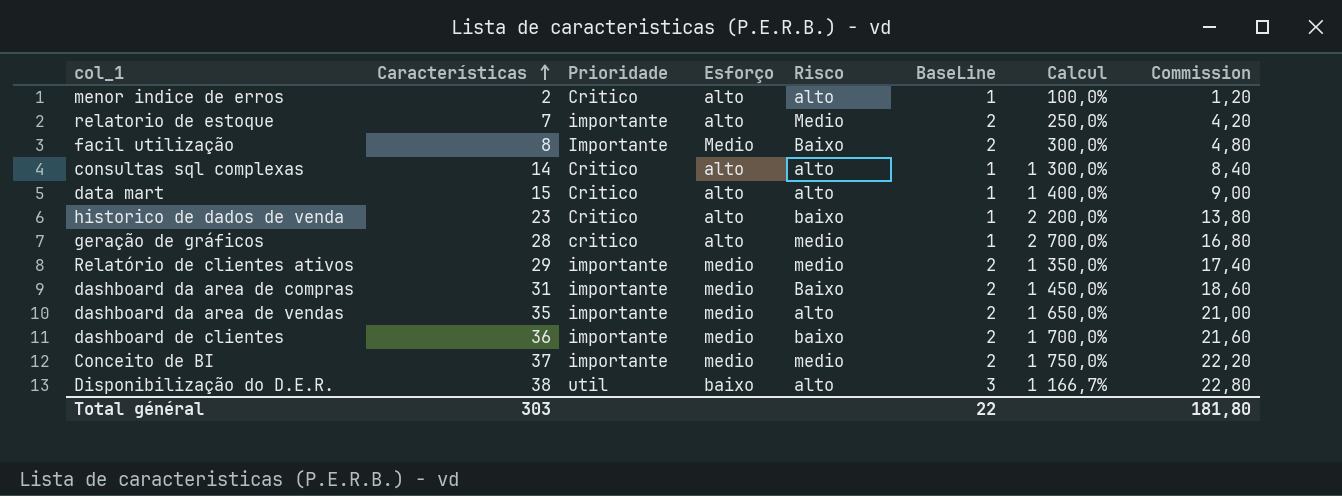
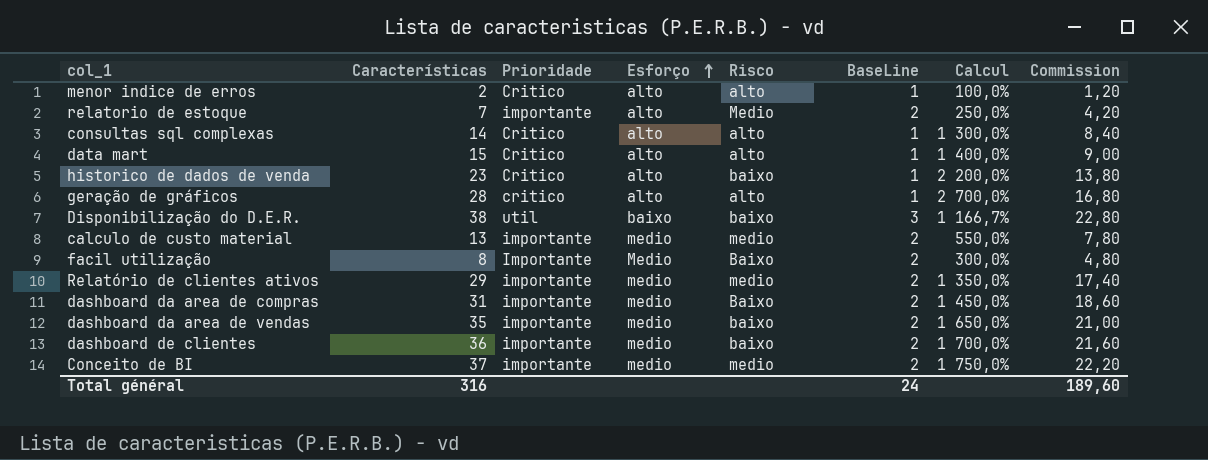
row order: Características ascending -> Esforço ascending
geração de gráficos | Risco: medio -> alto
Disponibilização do D.E.R. | Risco: alto -> baixo
row calculo de custo material: none -> 13 | importante | medio | medio | 2 | 550,0% | 7,80
dashboard da area de vendas | Risco: alto -> baixo
Total général | Características: 303 -> 316
Total général | BaseLine: 22 -> 24
Total général | Commission: 181,80 -> 189,60

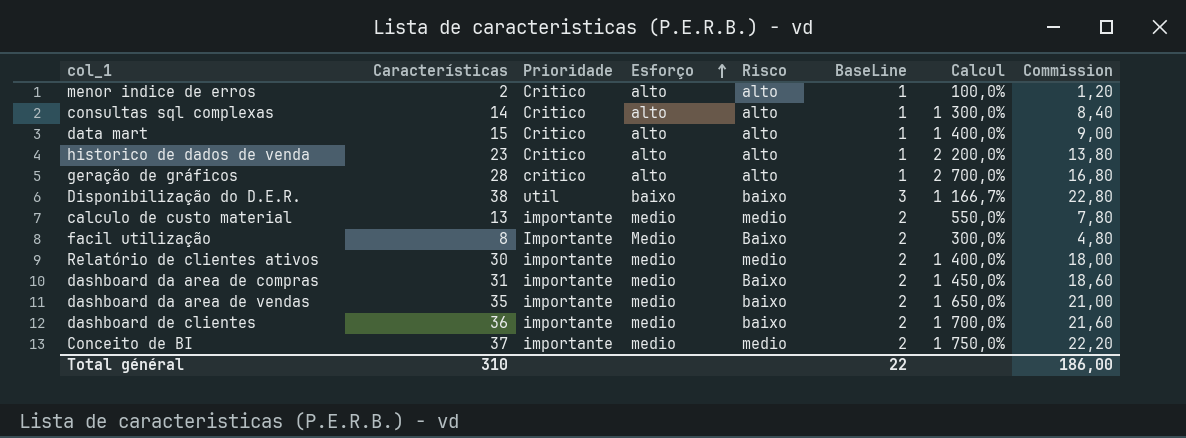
row relatorio de estoque: 7 | importante | alto | Medio | 2 | 250,0% | 4,20 -> none
historico de dados de venda | Risco: baixo -> alto
Relatório de clientes ativos | Características: 29 -> 30
Relatório de clientes ativos | Calcul: 1 350,0% -> 1 400,0%
Relatório de clientes ativos | Commission: 17,40 -> 18,00
Total général | Características: 316 -> 310
Total général | BaseLine: 24 -> 22
Total général | Commission: 189,60 -> 186,00

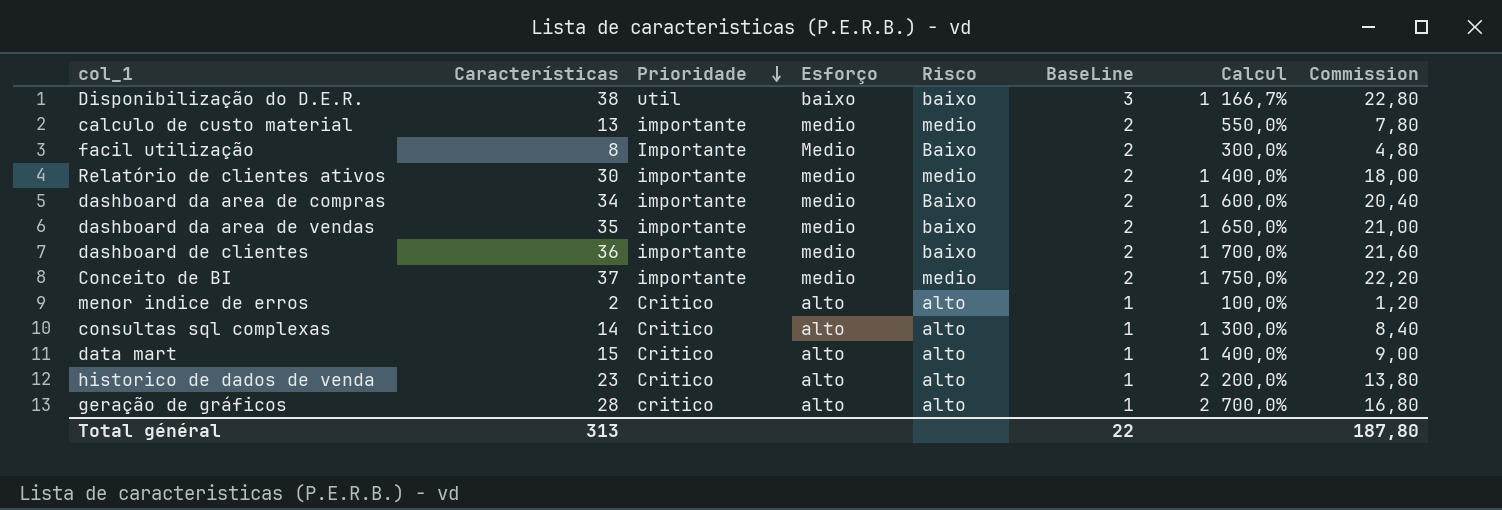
row order: Esforço ascending -> Prioridade descending
dashboard da area de compras | Características: 31 -> 34
dashboard da area de compras | Calcul: 1 450,0% -> 1 600,0%
dashboard da area de compras | Commission: 18,60 -> 20,40
Total général | Características: 310 -> 313
Total général | Commission: 186,00 -> 187,80

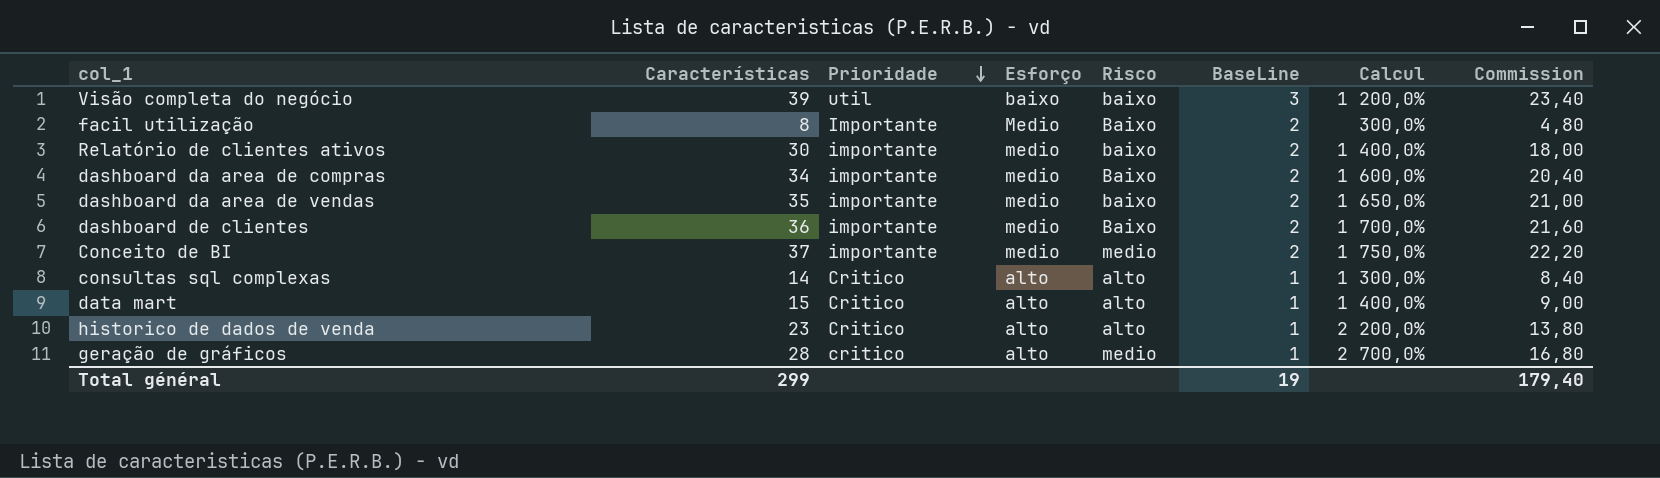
row Disponibilização do D.E.R.: 38 | util | baixo | baixo | 3 | 1 166,7% | 22,80 -> none
row calculo de custo material: 13 | importante | medio | medio | 2 | 550,0% | 7,80 -> none
row menor indice de erros: 2 | Critico | alto | alto | 1 | 100,0% | 1,20 -> none
row Visão completa do negócio: none -> 39 | util | baixo | baixo | 3 | 1 200,0% | 23,40
Relatório de clientes ativos | Risco: medio -> baixo
dashboard de clientes | Risco: baixo -> Baixo
geração de gráficos | Risco: alto -> medio
Total général | Características: 313 -> 299
Total général | BaseLine: 22 -> 19
Total général | Commission: 187,80 -> 179,40

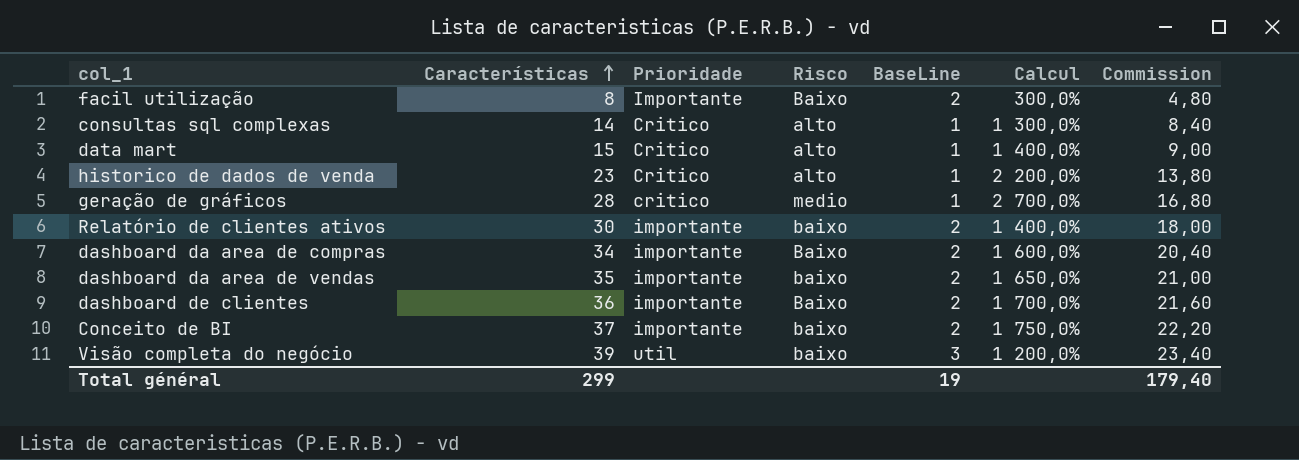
row order: Prioridade descending -> Características ascending
column Esforço | position: 4 -> none
Conceito de BI | Risco: medio -> baixo

